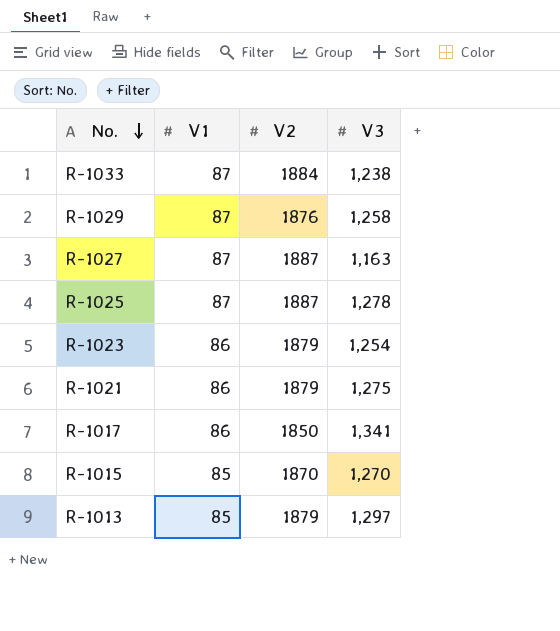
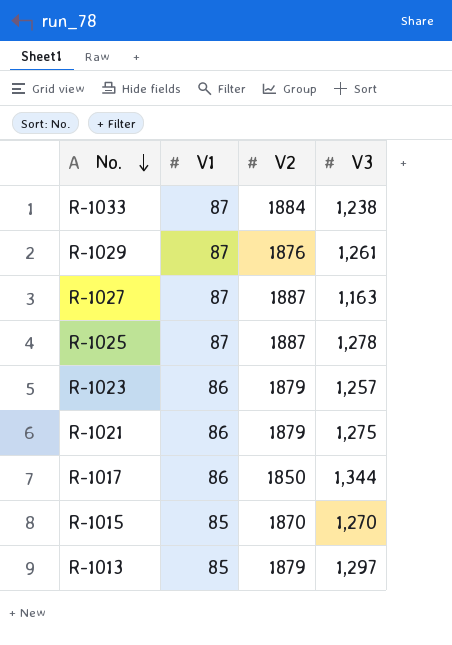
R-1029 | V3: 1,258 -> 1,261
R-1023 | V3: 1,254 -> 1,257
R-1017 | V3: 1,341 -> 1,344

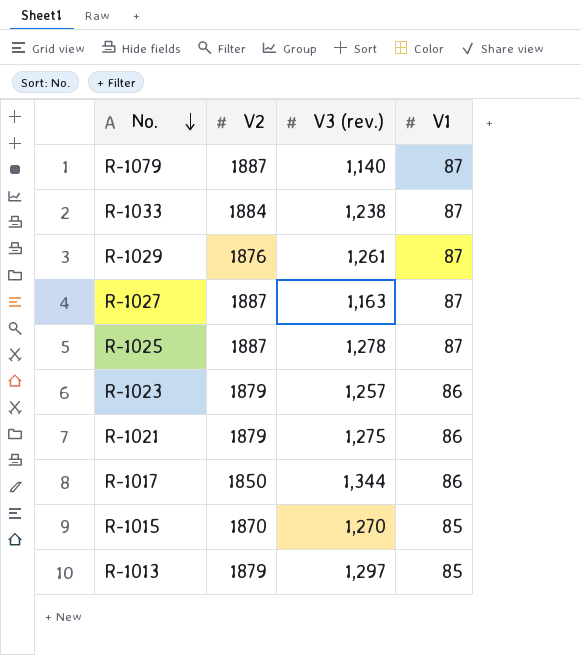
column name: V3 -> V3 (rev.)
column V1 | position: 2 -> 4
row R-1079: none -> 1887 | 1,140 | 87

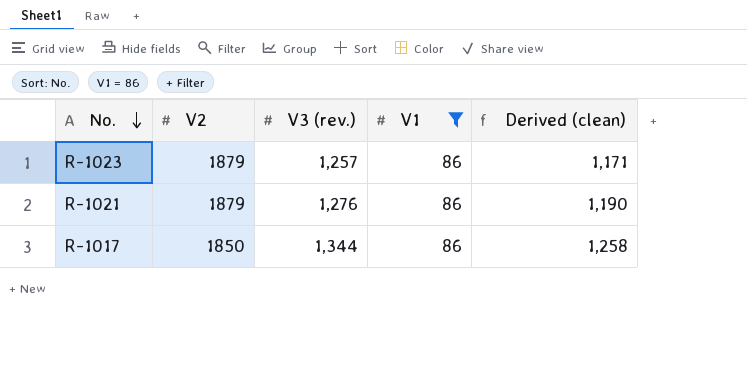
filter: none -> V1 = 86
column Derived (clean) | formula: none -> [V3 (rev.)] - [V1]
R-1021 | V3 (rev.): 1,275 -> 1,276

